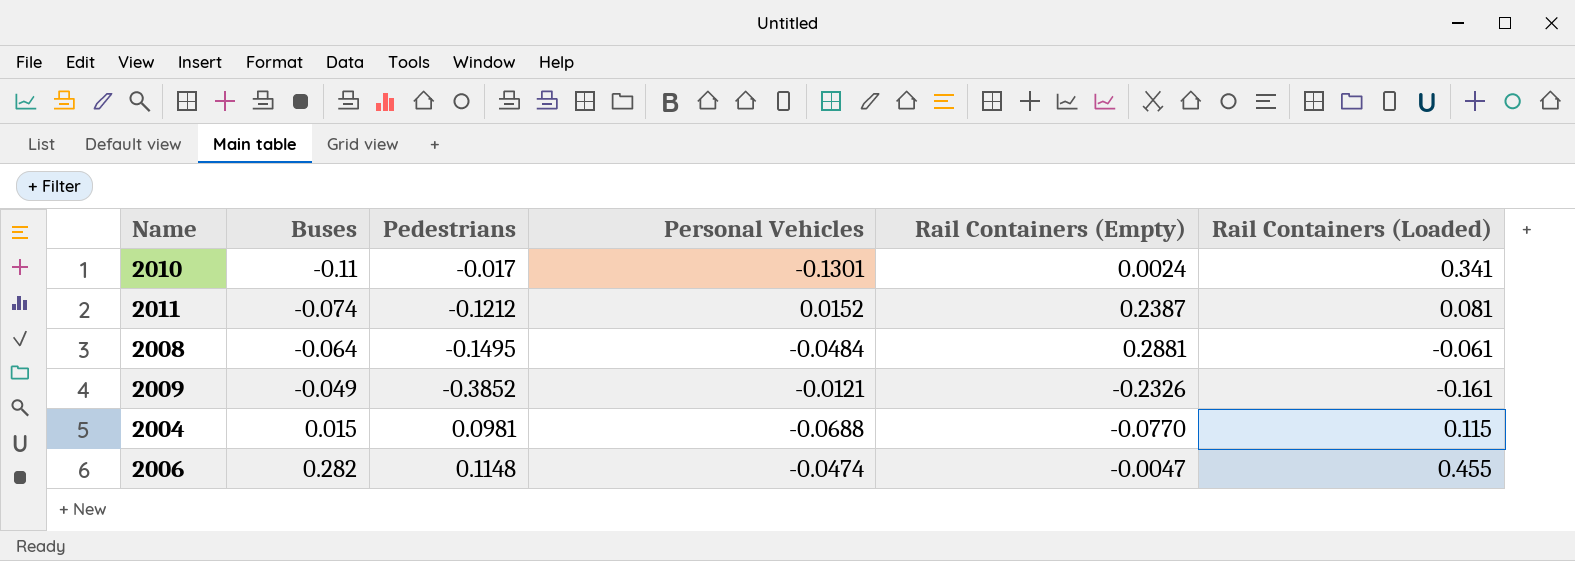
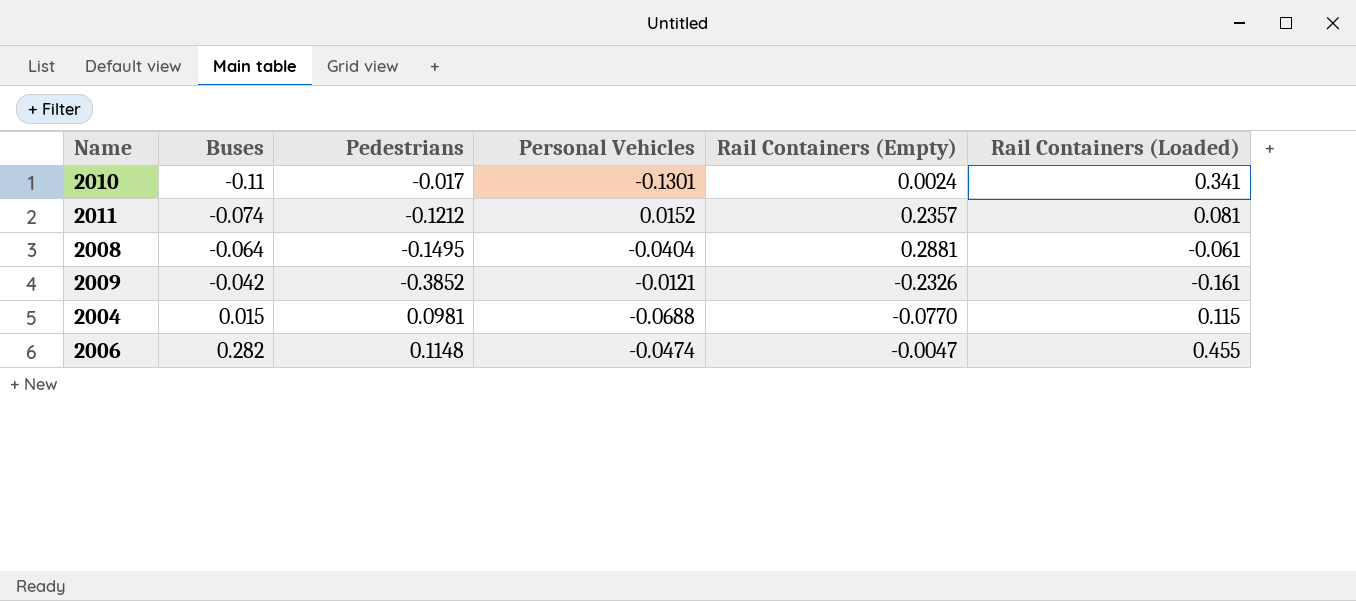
2011 | Rail Containers (Empty): 0.2387 -> 0.2357
2008 | Personal Vehicles: -0.0484 -> -0.0404
2009 | Buses: -0.049 -> -0.042

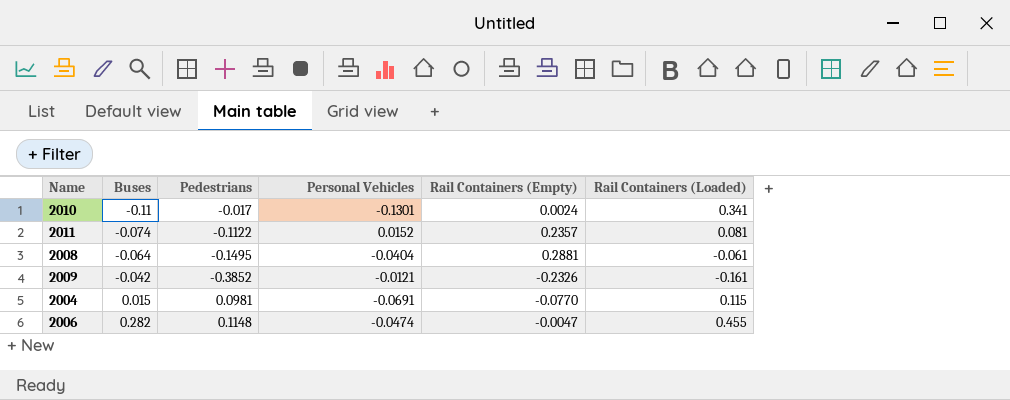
2011 | Pedestrians: -0.1212 -> -0.1122
2004 | Personal Vehicles: -0.0688 -> -0.0691

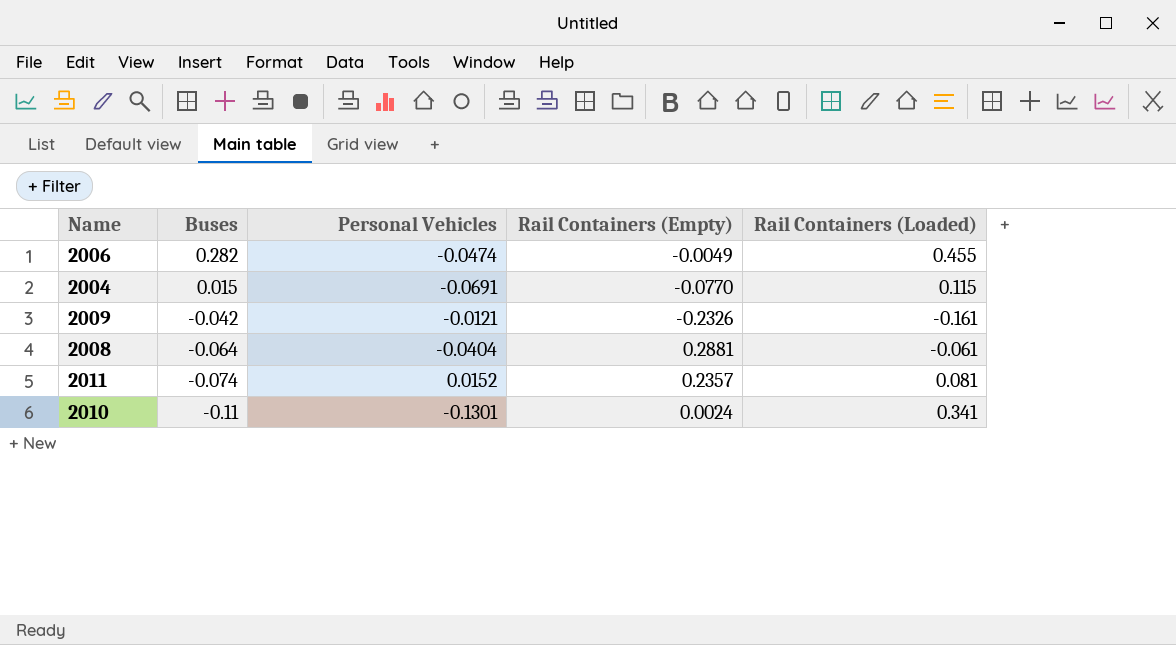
row order: Buses ascending -> Buses descending
column Pedestrians | position: 3 -> none
2006 | Rail Containers (Empty): -0.0047 -> -0.0049

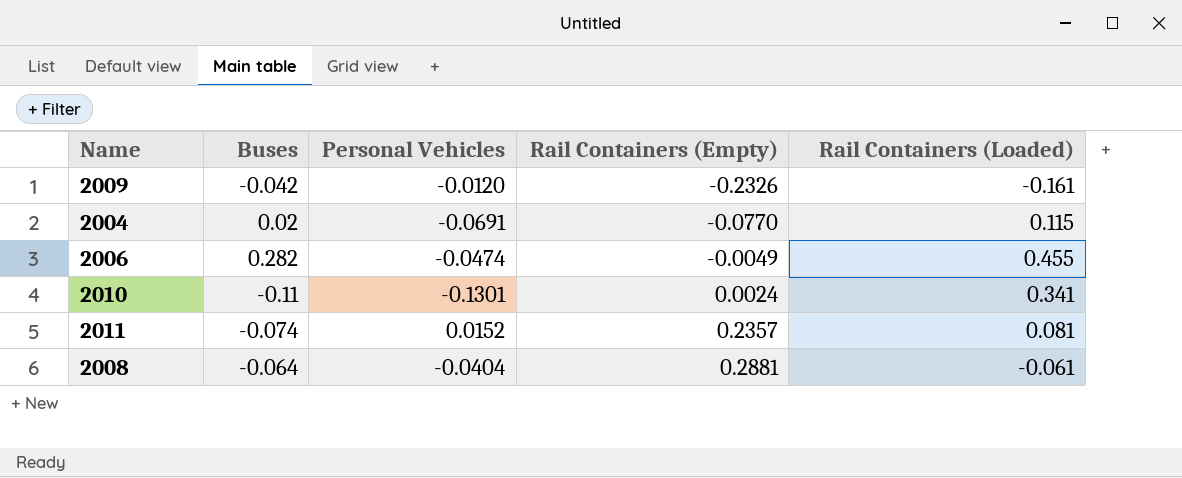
row order: Buses descending -> Rail Containers (Empty) ascending
2009 | Personal Vehicles: -0.0121 -> -0.0120
2004 | Buses: 0.015 -> 0.02

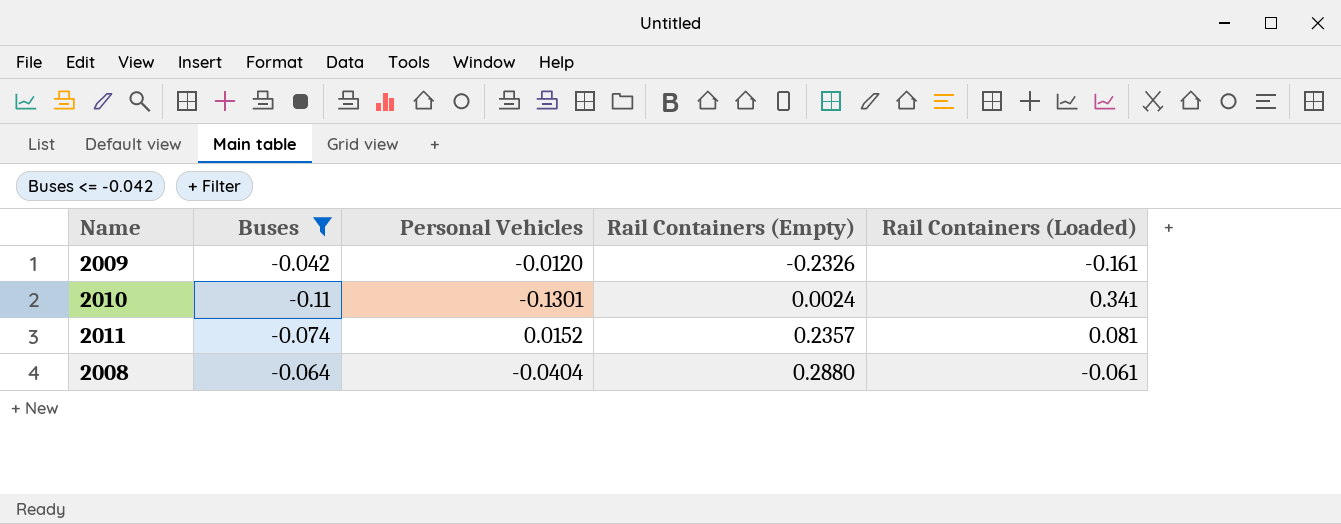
filter: none -> Buses <= -0.042
2008 | Rail Containers (Empty): 0.2881 -> 0.2880

